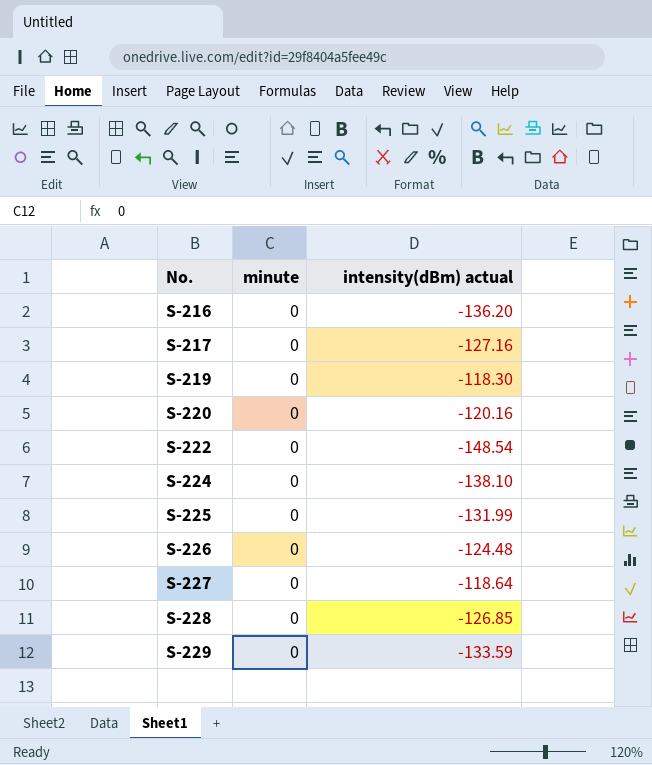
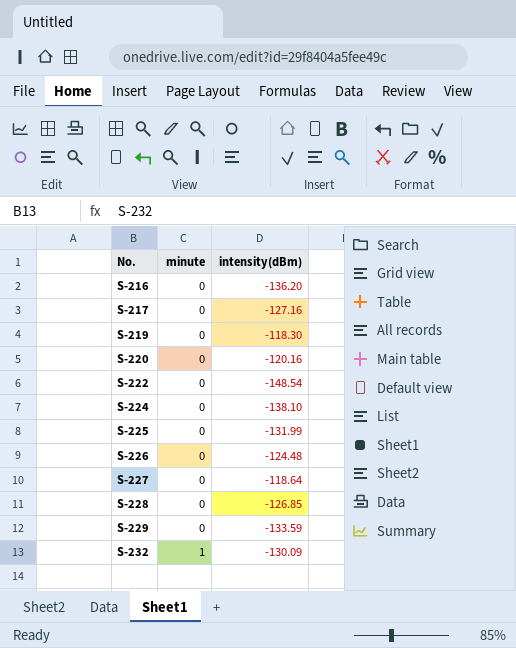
column name: intensity(dBm) actual -> intensity(dBm)
row S-232: none -> 1 | -130.09

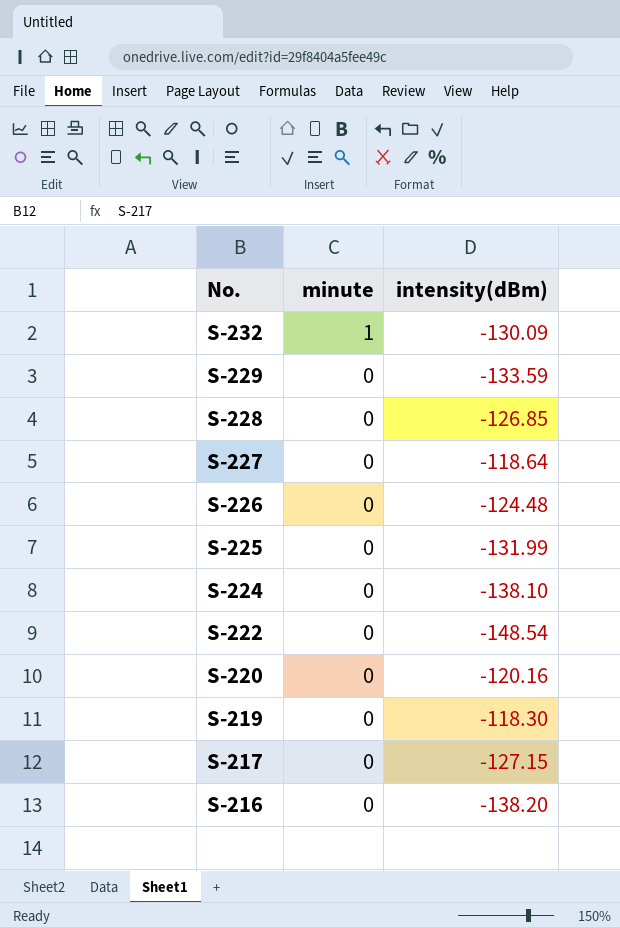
row order: No. ascending -> No. descending
S-217 | intensity(dBm): -127.16 -> -127.15
S-216 | intensity(dBm): -136.20 -> -138.20

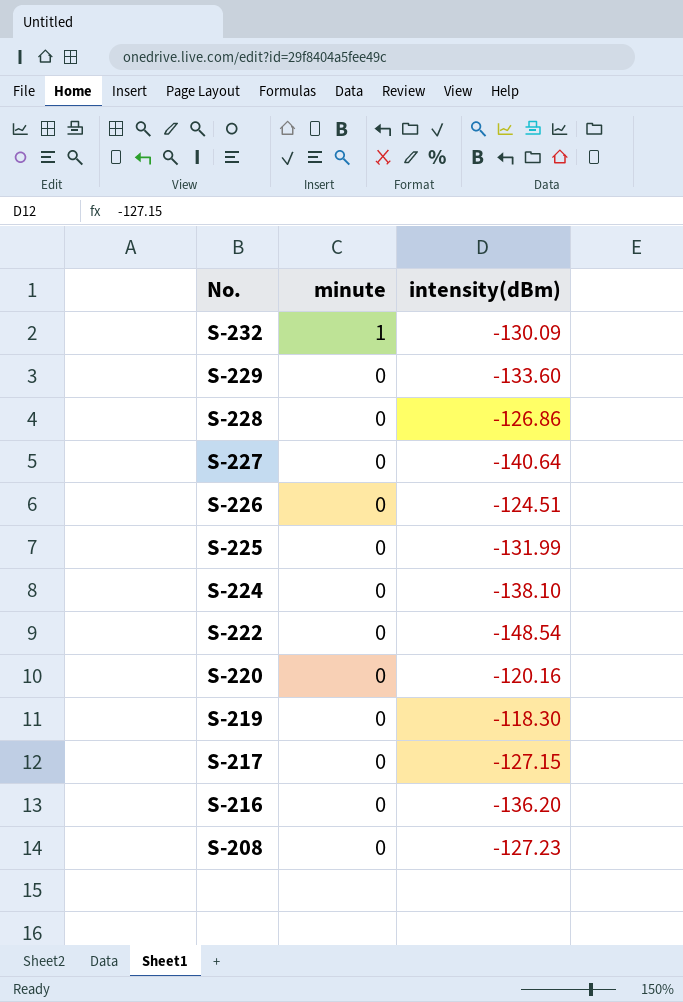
S-229 | intensity(dBm): -133.59 -> -133.60
S-228 | intensity(dBm): -126.85 -> -126.86
S-227 | intensity(dBm): -118.64 -> -140.64
S-226 | intensity(dBm): -124.48 -> -124.51
S-216 | intensity(dBm): -138.20 -> -136.20
row S-208: none -> 0 | -127.23

